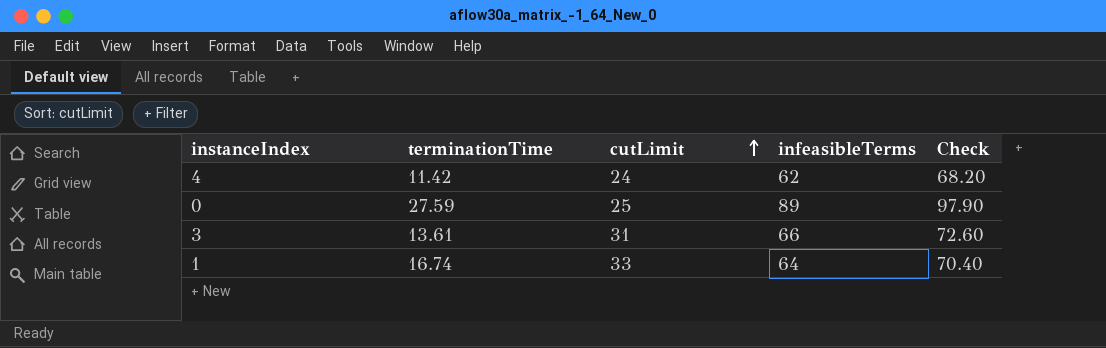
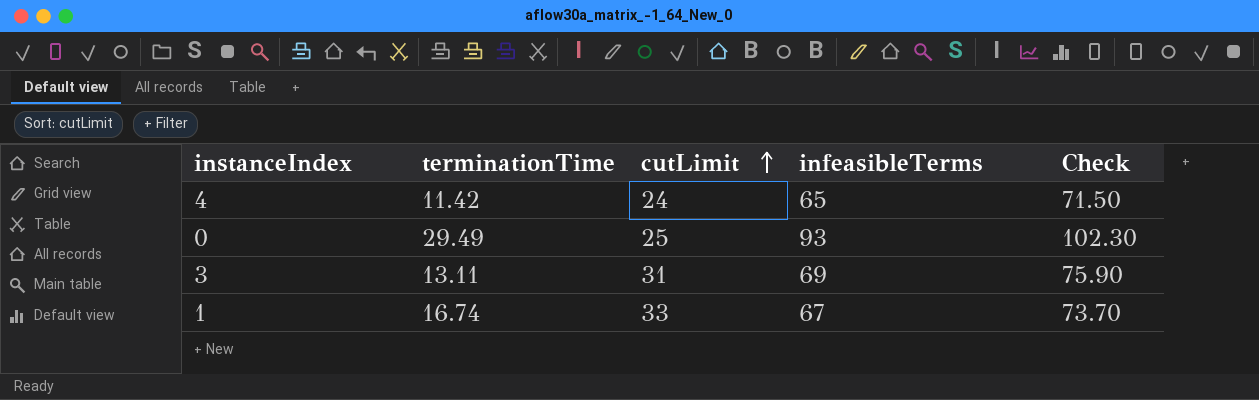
4 | infeasibleTerms: 62 -> 65
4 | Check: 68.20 -> 71.50
0 | terminationTime: 27.59 -> 29.49
0 | infeasibleTerms: 89 -> 93
0 | Check: 97.90 -> 102.30
3 | terminationTime: 13.61 -> 13.11
3 | infeasibleTerms: 66 -> 69
3 | Check: 72.60 -> 75.90
1 | infeasibleTerms: 64 -> 67
1 | Check: 70.40 -> 73.70

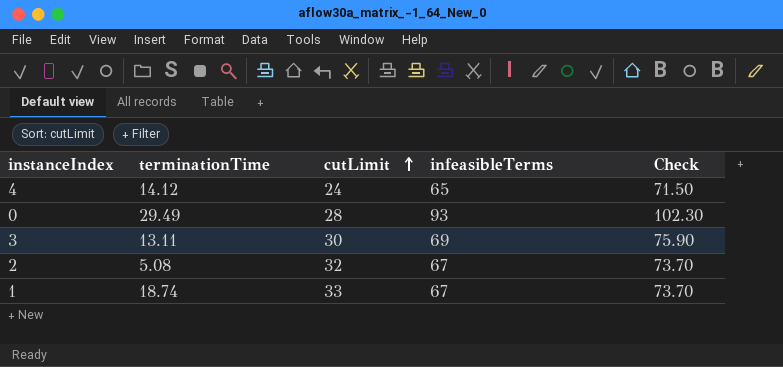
4 | terminationTime: 11.42 -> 14.12
0 | cutLimit: 25 -> 28
3 | cutLimit: 31 -> 30
row 2: none -> 5.08 | 32 | 67 | 73.70
1 | terminationTime: 16.74 -> 18.74

